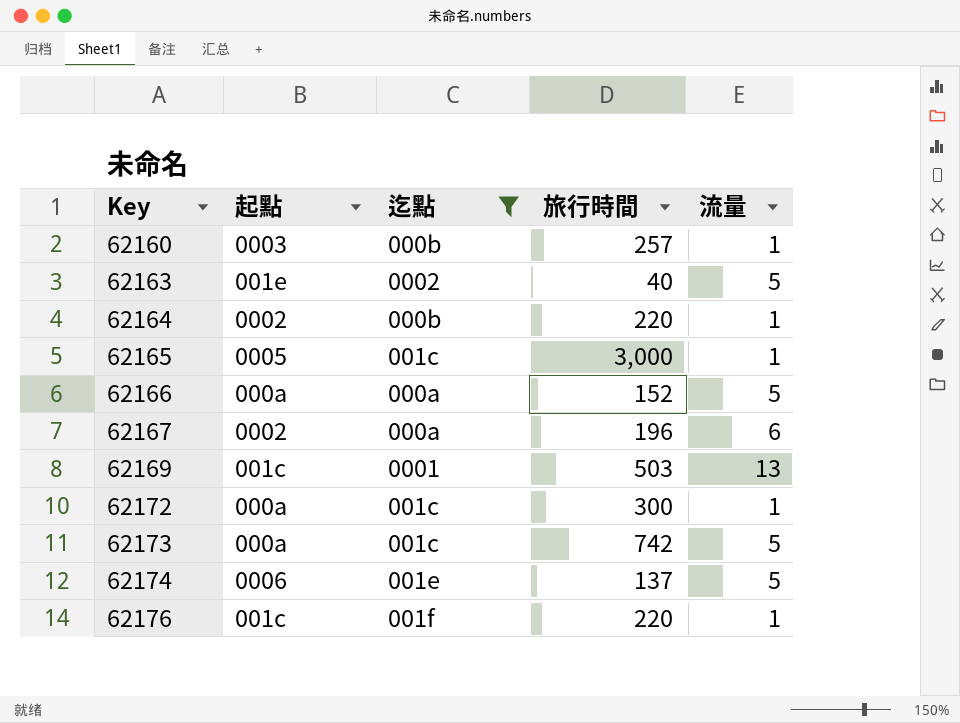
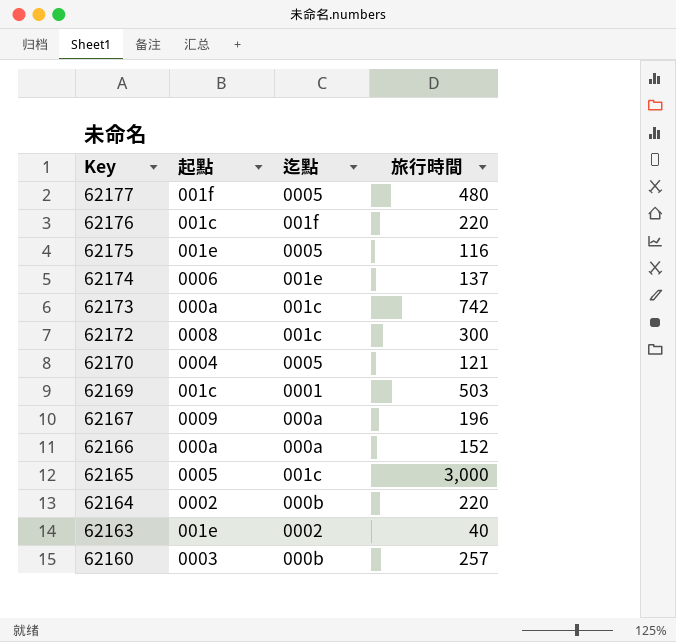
filter: 迄點 != 0005 -> none
row order: Key ascending -> Key descending
column 流量 | position: 5 -> none
62172 | 起點: 000a -> 0008
62167 | 起點: 0002 -> 0009

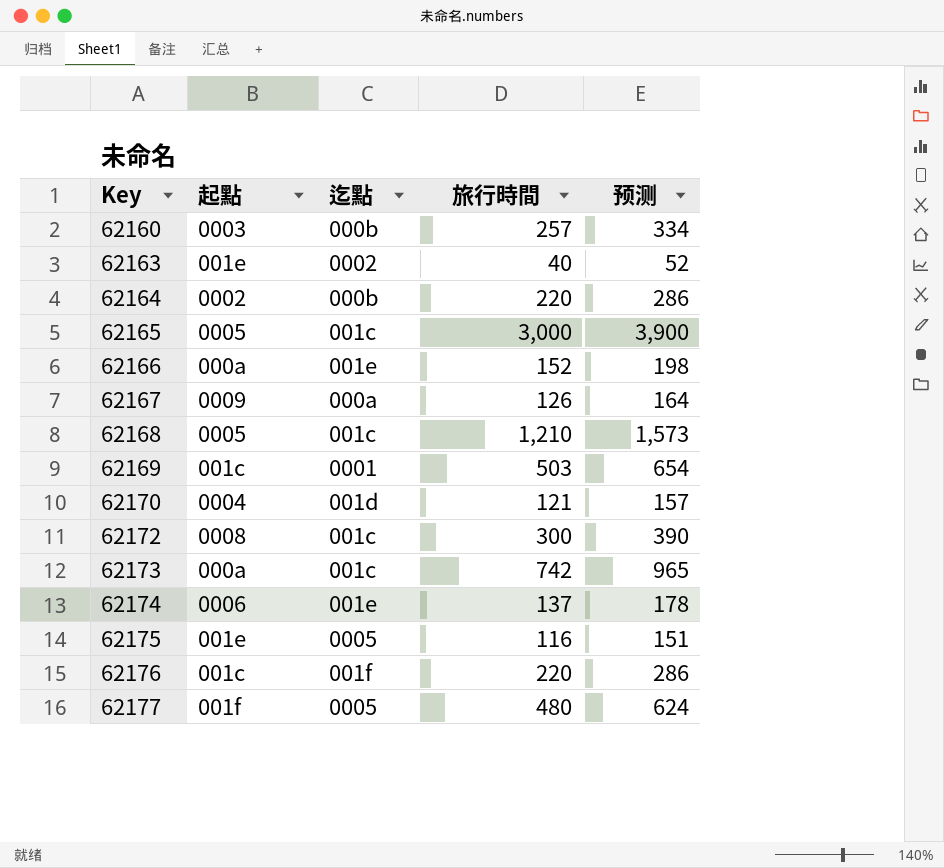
row order: Key descending -> Key ascending
column 预测 | formula: none -> [旅行時間] * 1.3
62166 | 迄點: 000a -> 001e
62167 | 旅行時間: 196 -> 126
row 62168: none -> 0005 | 001c | 1,210 | 1,573
62170 | 迄點: 0005 -> 001d

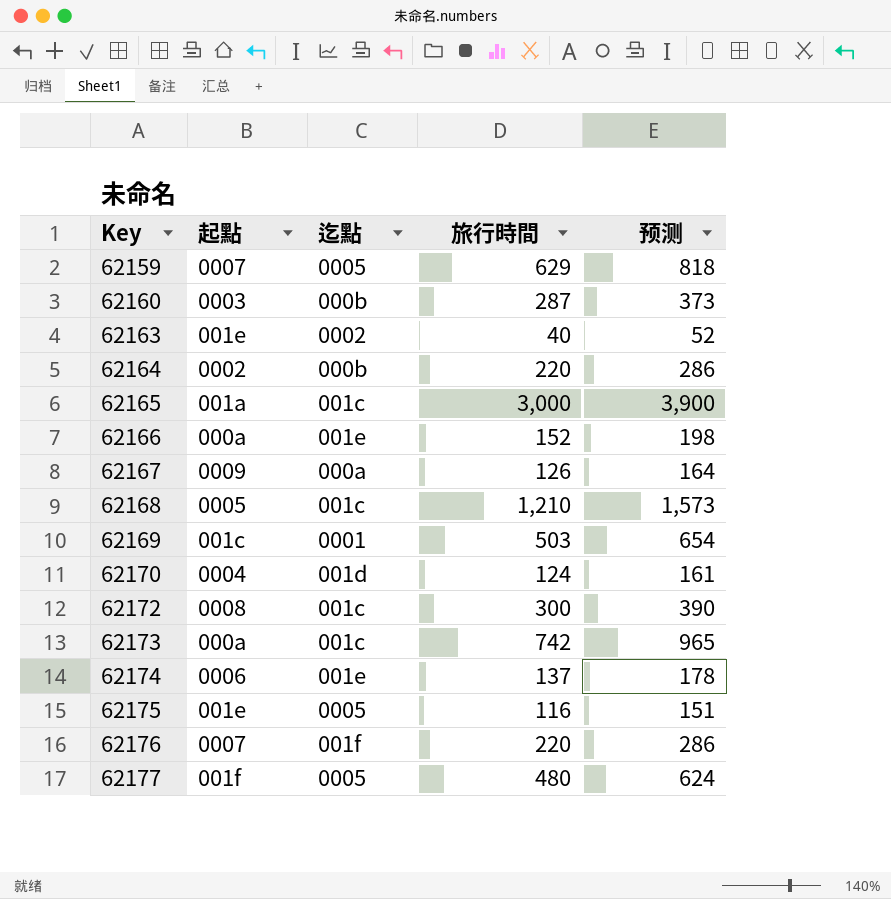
row 62159: none -> 0007 | 0005 | 629 | 818
62160 | 旅行時間: 257 -> 287
62160 | 预测: 334 -> 373
62165 | 起點: 0005 -> 001a
62170 | 旅行時間: 121 -> 124
62170 | 预测: 157 -> 161
62176 | 起點: 001c -> 0007

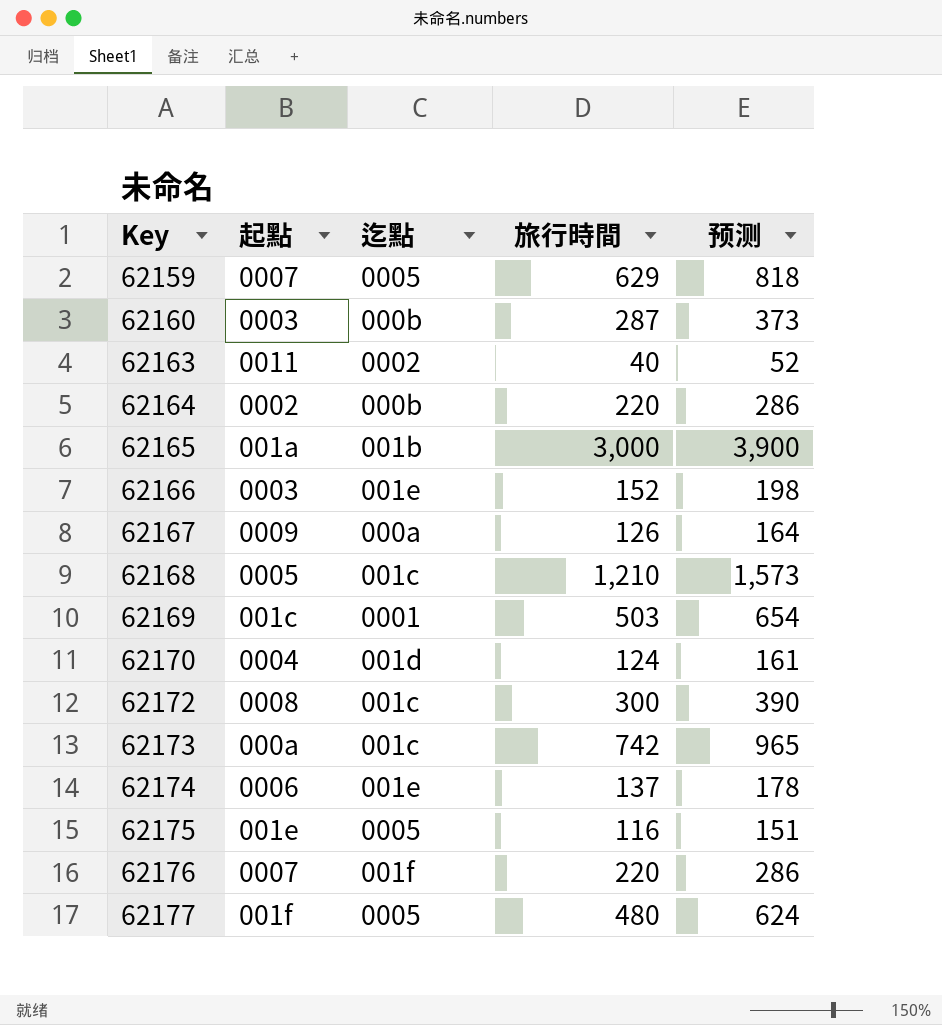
62163 | 起點: 001e -> 0011
62165 | 迄點: 001c -> 001b
62166 | 起點: 000a -> 0003

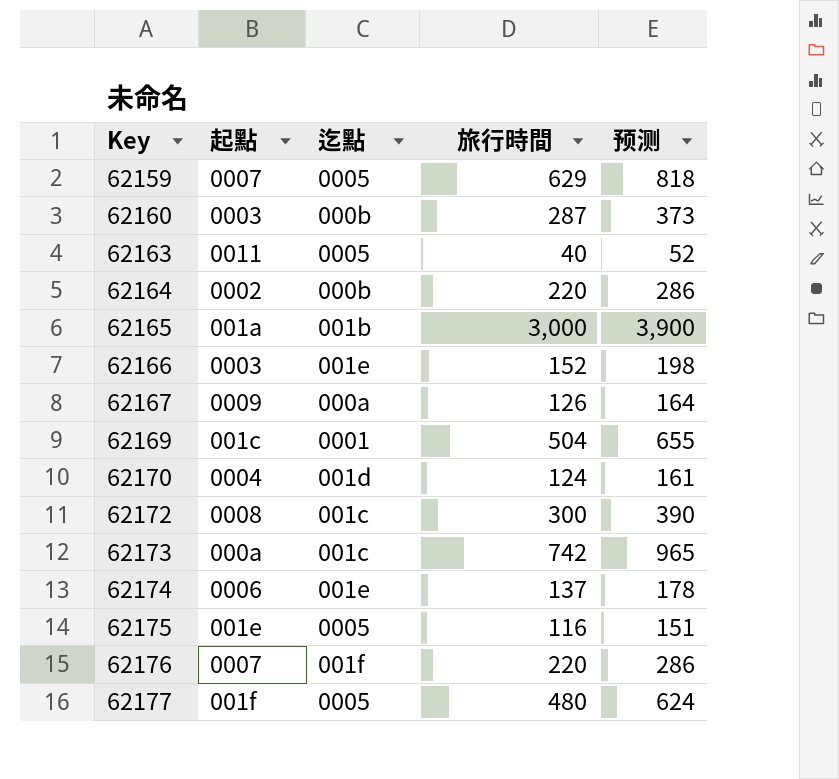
row 62168: 0005 | 001c | 1,210 | 1,573 -> none
62163 | 迄點: 0002 -> 0005
62169 | 旅行時間: 503 -> 504
62169 | 预测: 654 -> 655

